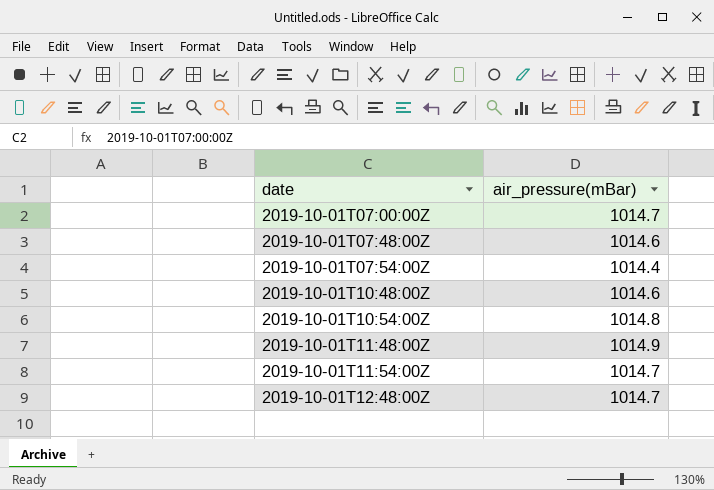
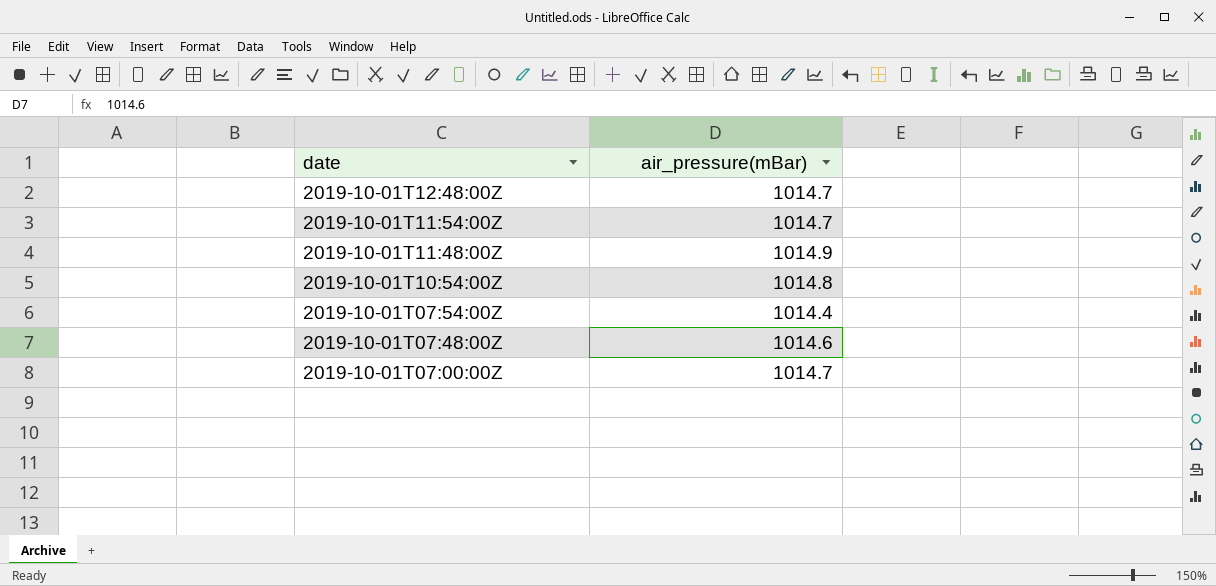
row order: date ascending -> date descending
row 2019-10-01T10:48:00Z: 1014.6 -> none

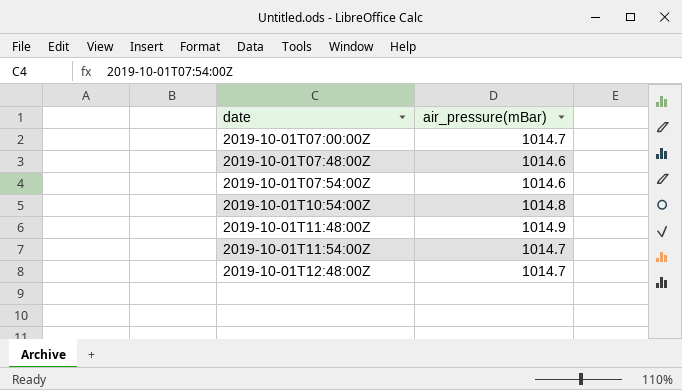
row order: date descending -> date ascending
2019-10-01T07:54:00Z | air_pressure(mBar): 1014.4 -> 1014.6

